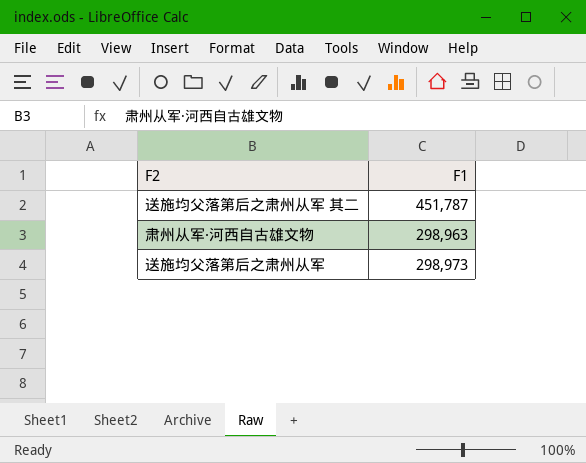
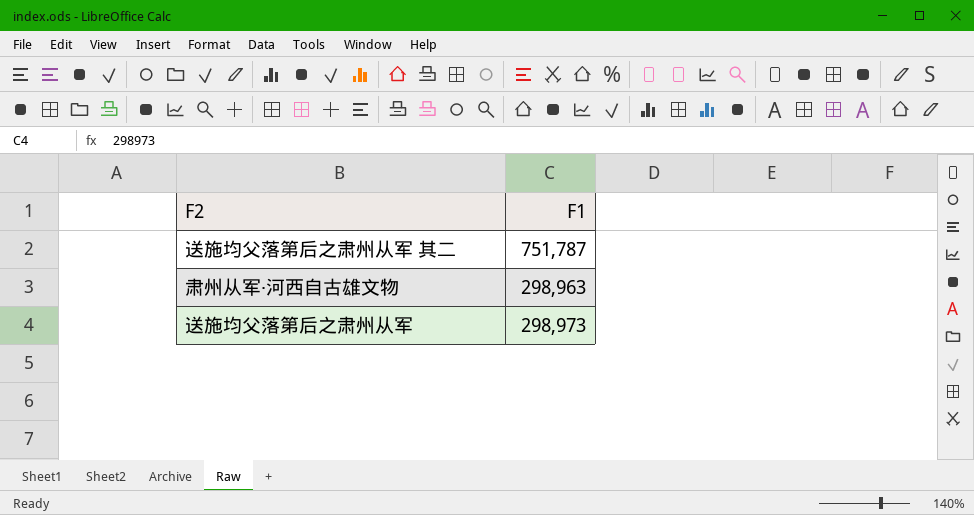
送施均父落第后之肃州从军 其二 | F1: 451,787 -> 751,787

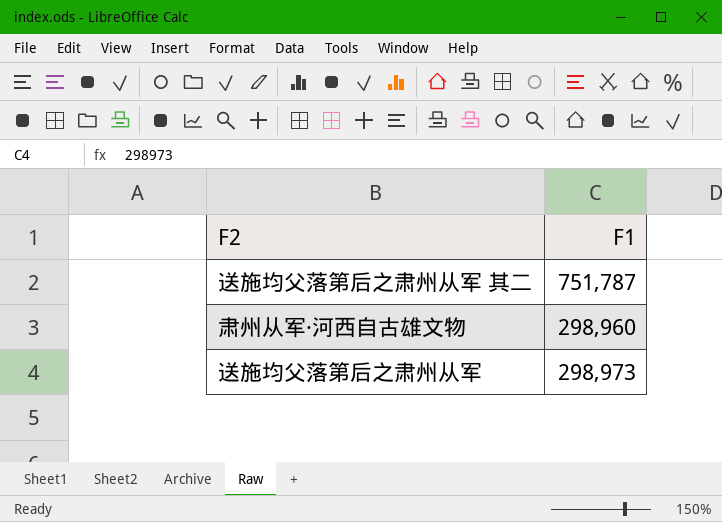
肃州从军·河西自古雄文物 | F1: 298,963 -> 298,960

